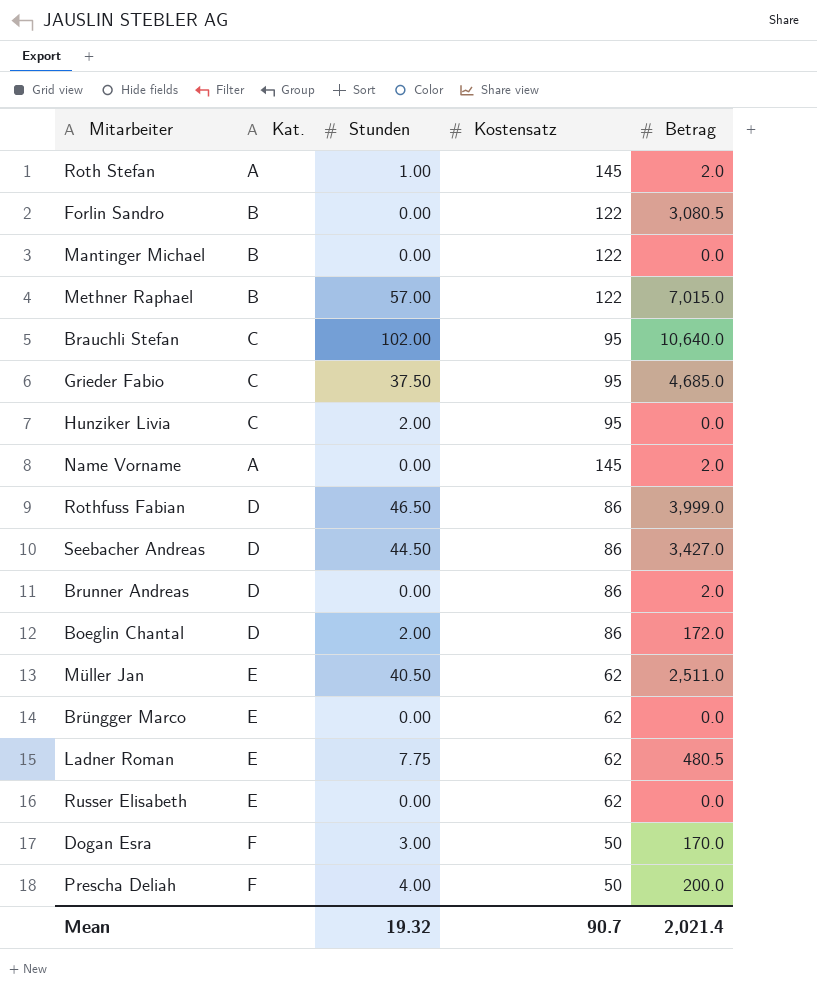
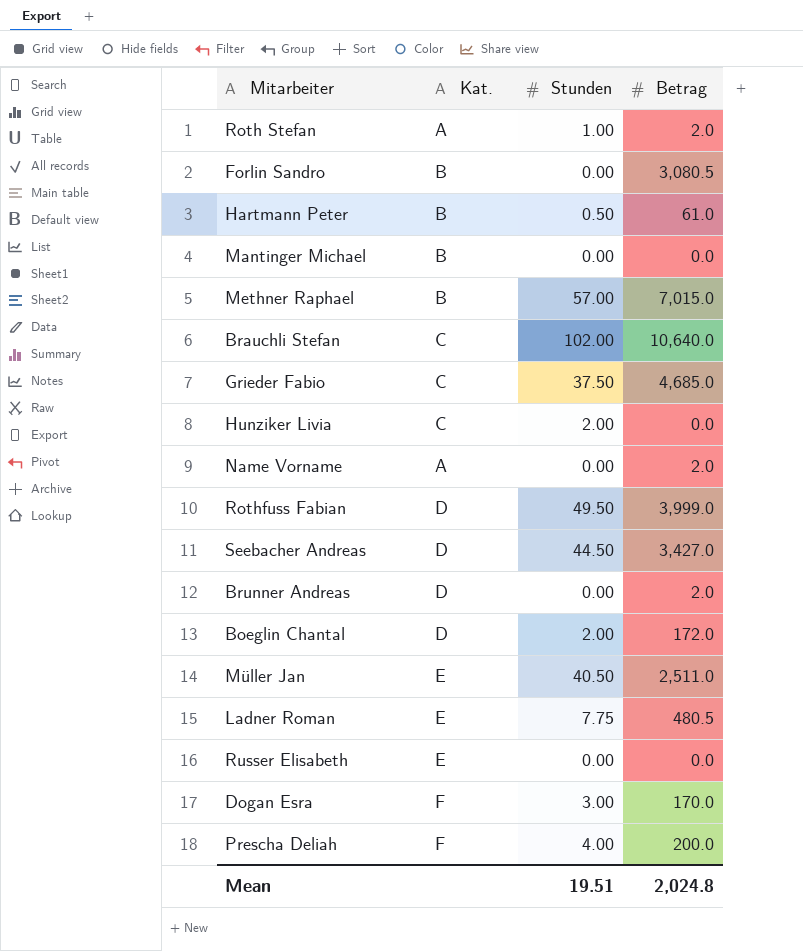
column Kostensatz | position: 4 -> none
row Brüngger Marco: E | 0.00 | 62 | 0.0 -> none
row Hartmann Peter: none -> B | 0.50 | 61.0
Rothfuss Fabian | Stunden: 46.50 -> 49.50
Mean | Stunden: 19.32 -> 19.51
Mean | Betrag: 2,021.4 -> 2,024.8

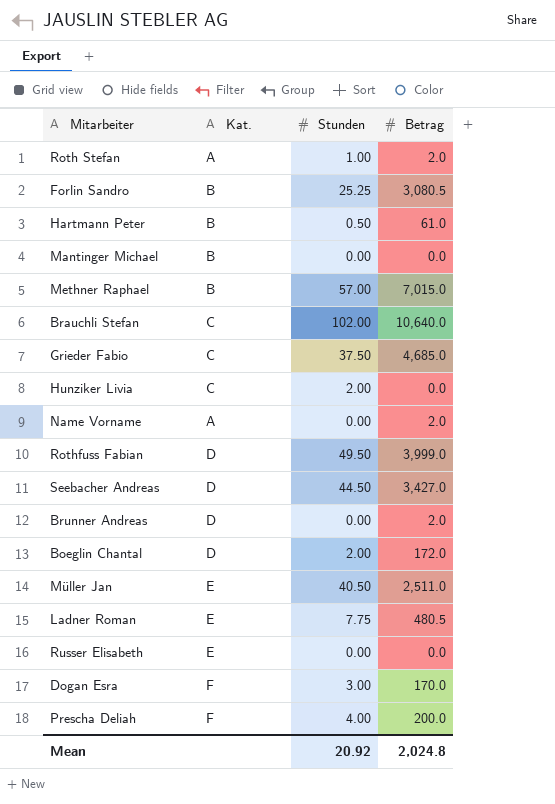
Forlin Sandro | Stunden: 0.00 -> 25.25
Mean | Stunden: 19.51 -> 20.92

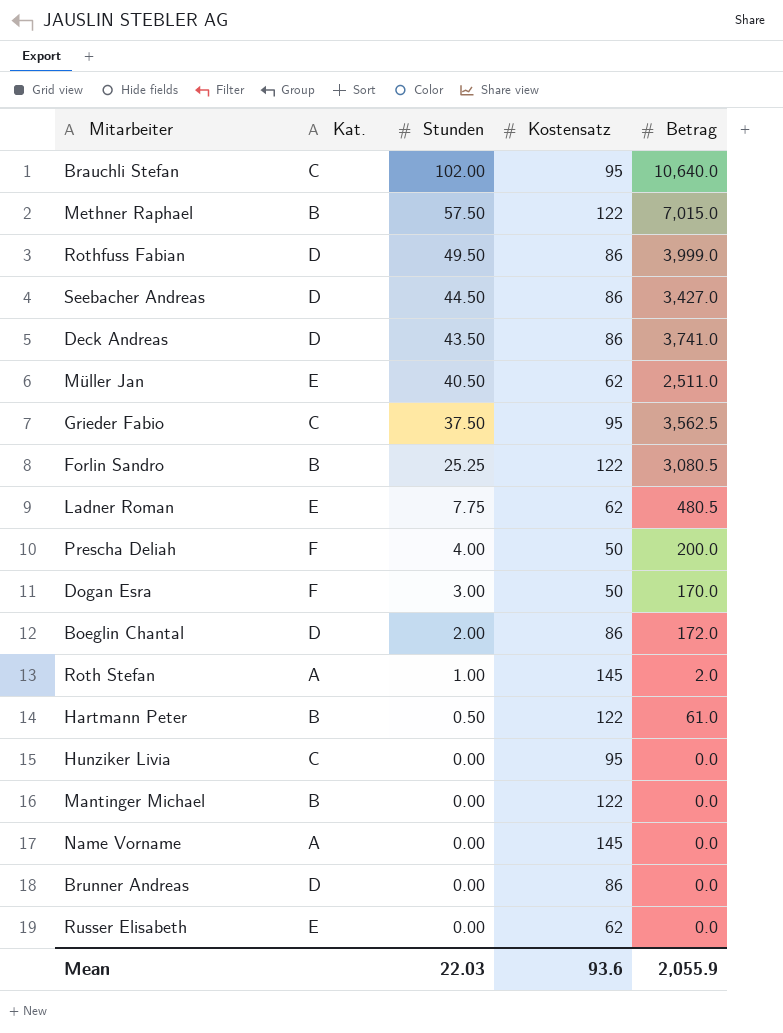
row order: none -> Stunden descending
column Kostensatz | position: none -> 4
Methner Raphael | Stunden: 57.00 -> 57.50
row Deck Andreas: none -> D | 43.50 | 86 | 3,741.0
Grieder Fabio | Betrag: 4,685.0 -> 3,562.5
Hunziker Livia | Stunden: 2.00 -> 0.00
Name Vorname | Betrag: 2.0 -> 0.0
Brunner Andreas | Betrag: 2.0 -> 0.0
Mean | Stunden: 20.92 -> 22.03
Mean | Betrag: 2,024.8 -> 2,055.9

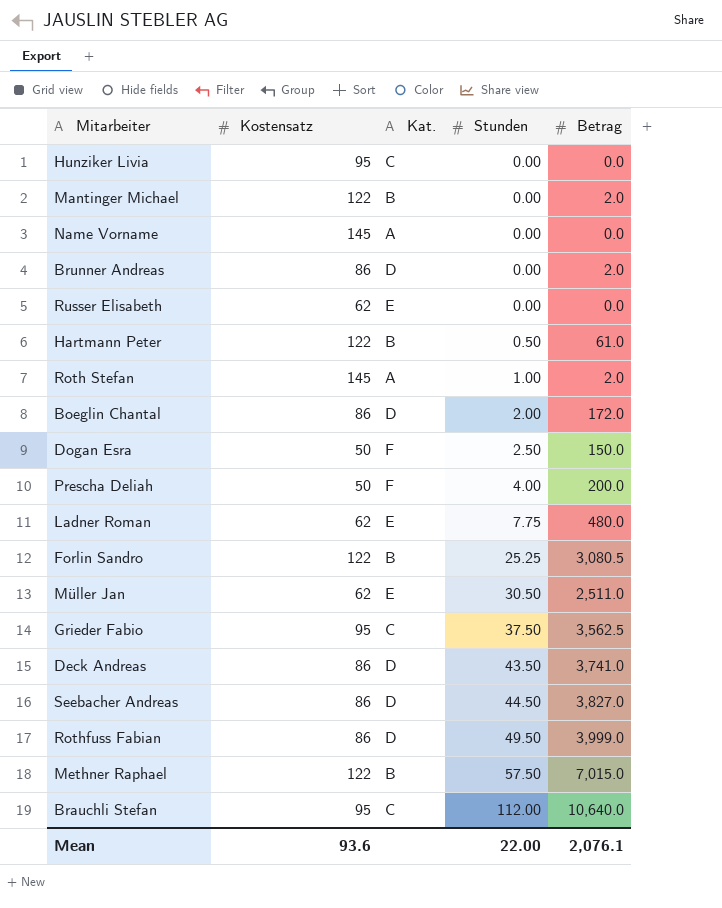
row order: Stunden descending -> Stunden ascending
column Kostensatz | position: 4 -> 2
Mantinger Michael | Betrag: 0.0 -> 2.0
Brunner Andreas | Betrag: 0.0 -> 2.0
Dogan Esra | Stunden: 3.00 -> 2.50
Dogan Esra | Betrag: 170.0 -> 150.0
Ladner Roman | Betrag: 480.5 -> 480.0
Müller Jan | Stunden: 40.50 -> 30.50
Seebacher Andreas | Betrag: 3,427.0 -> 3,827.0
Brauchli Stefan | Stunden: 102.00 -> 112.00
Mean | Stunden: 22.03 -> 22.00
Mean | Betrag: 2,055.9 -> 2,076.1

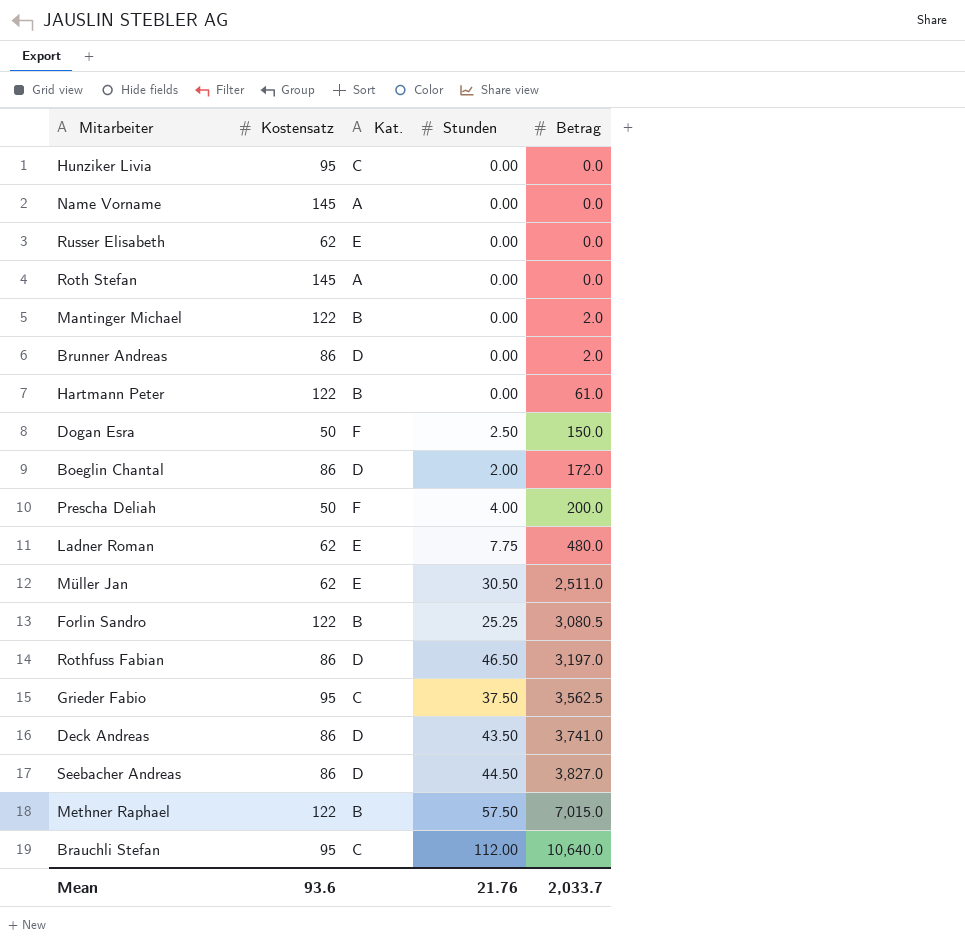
row order: Stunden ascending -> Betrag ascending
Roth Stefan | Stunden: 1.00 -> 0.00
Roth Stefan | Betrag: 2.0 -> 0.0
Hartmann Peter | Stunden: 0.50 -> 0.00
Rothfuss Fabian | Stunden: 49.50 -> 46.50
Rothfuss Fabian | Betrag: 3,999.0 -> 3,197.0
Mean | Stunden: 22.00 -> 21.76
Mean | Betrag: 2,076.1 -> 2,033.7

